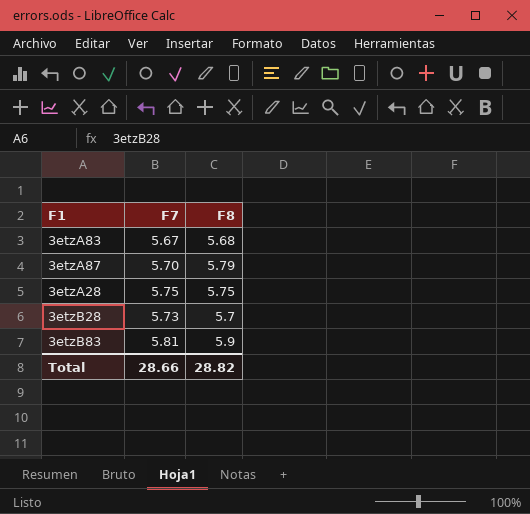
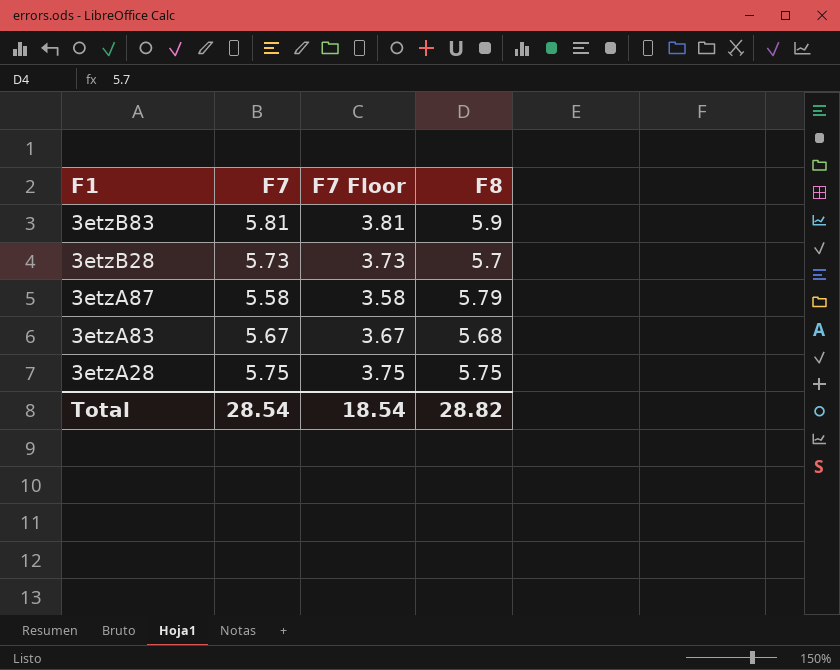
row order: none -> F1 descending
column F7 Floor | formula: none -> [F7] - 2
3etzA87 | F7: 5.70 -> 5.58
Total | F7: 28.66 -> 28.54

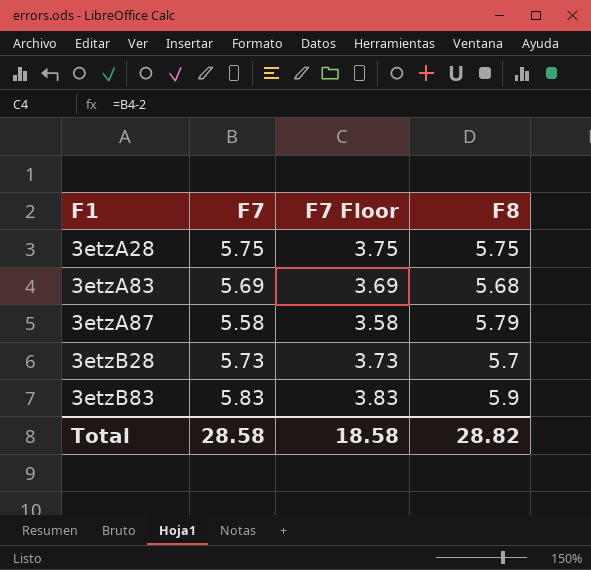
row order: F1 descending -> F1 ascending
3etzA83 | F7: 5.67 -> 5.69
3etzA83 | F7 Floor: 3.67 -> 3.69
3etzB83 | F7: 5.81 -> 5.83
3etzB83 | F7 Floor: 3.81 -> 3.83
Total | F7: 28.54 -> 28.58
Total | F7 Floor: 18.54 -> 18.58

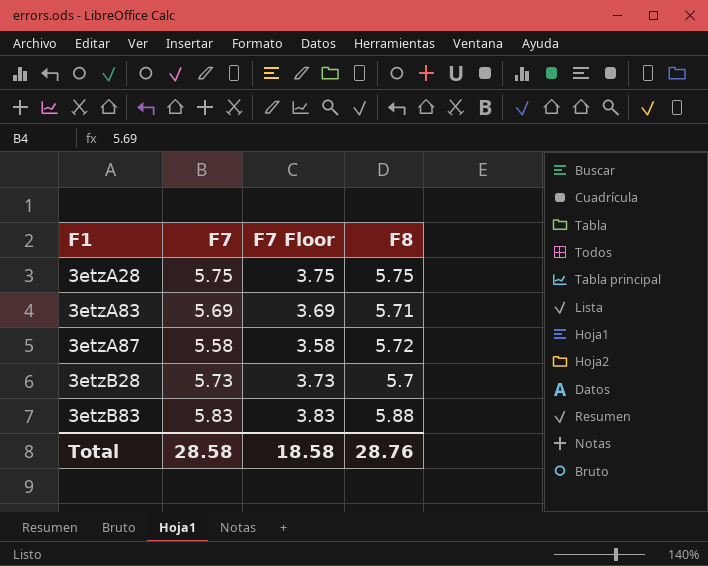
3etzA83 | F8: 5.68 -> 5.71
3etzA87 | F8: 5.79 -> 5.72
3etzB83 | F8: 5.9 -> 5.88
Total | F8: 28.82 -> 28.76

